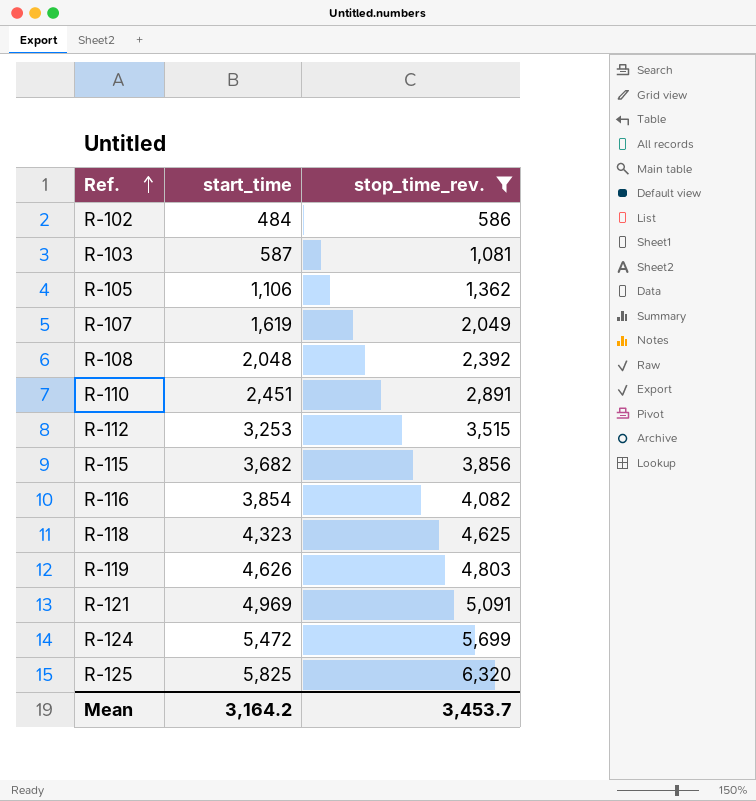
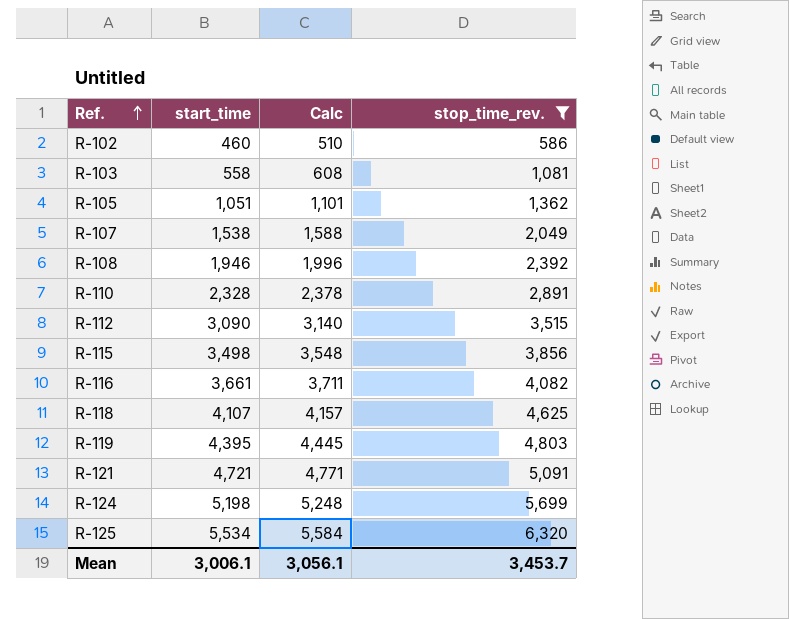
column Calc | formula: none -> [start_time] + 50
R-102 | start_time: 484 -> 460
R-103 | start_time: 587 -> 558
R-105 | start_time: 1,106 -> 1,051
R-107 | start_time: 1,619 -> 1,538
R-108 | start_time: 2,048 -> 1,946
R-110 | start_time: 2,451 -> 2,328
R-112 | start_time: 3,253 -> 3,090
R-115 | start_time: 3,682 -> 3,498
R-116 | start_time: 3,854 -> 3,661
R-118 | start_time: 4,323 -> 4,107
R-119 | start_time: 4,626 -> 4,395
R-121 | start_time: 4,969 -> 4,721
R-124 | start_time: 5,472 -> 5,198
R-125 | start_time: 5,825 -> 5,534
Mean | start_time: 3,164.2 -> 3,006.1

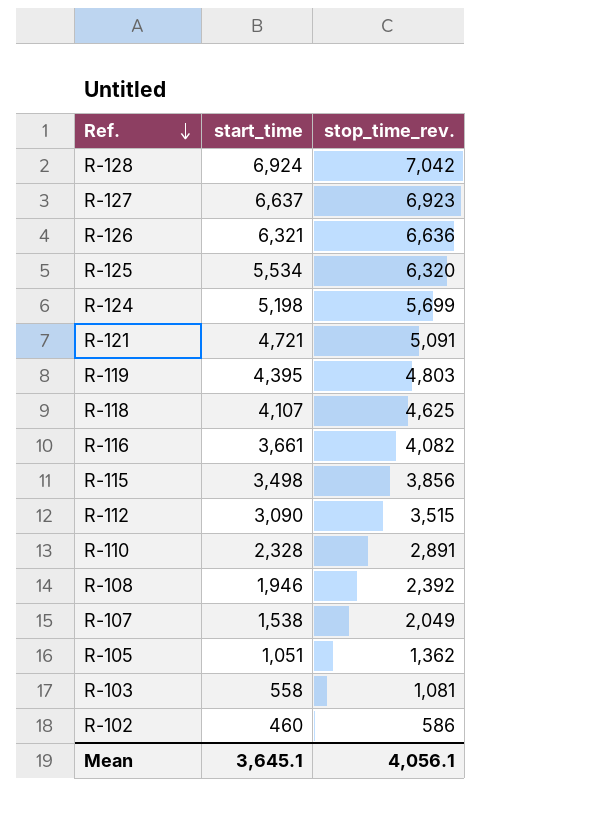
filter: stop_time_rev. <= 6,320 -> none
row order: Ref. ascending -> Ref. descending
column Calc | formula: [start_time] + 50 -> none
Mean | start_time: 3,006.1 -> 3,645.1
Mean | stop_time_rev.: 3,453.7 -> 4,056.1

